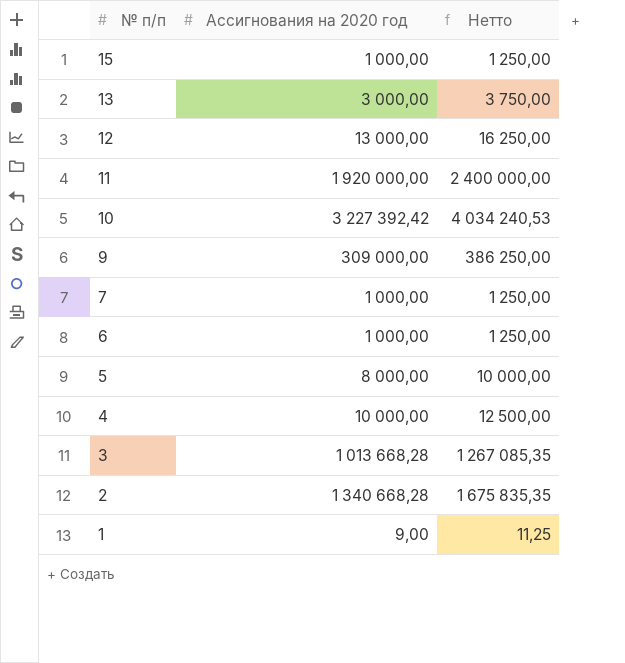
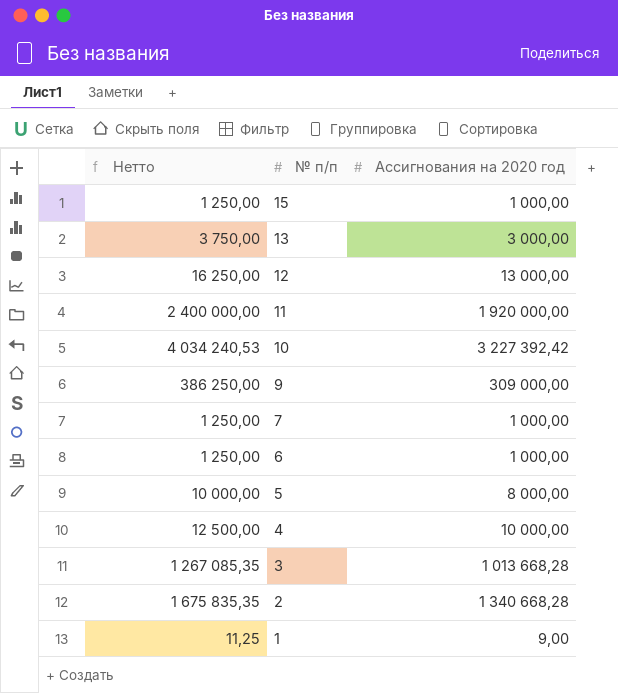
column Нетто | position: 3 -> 1

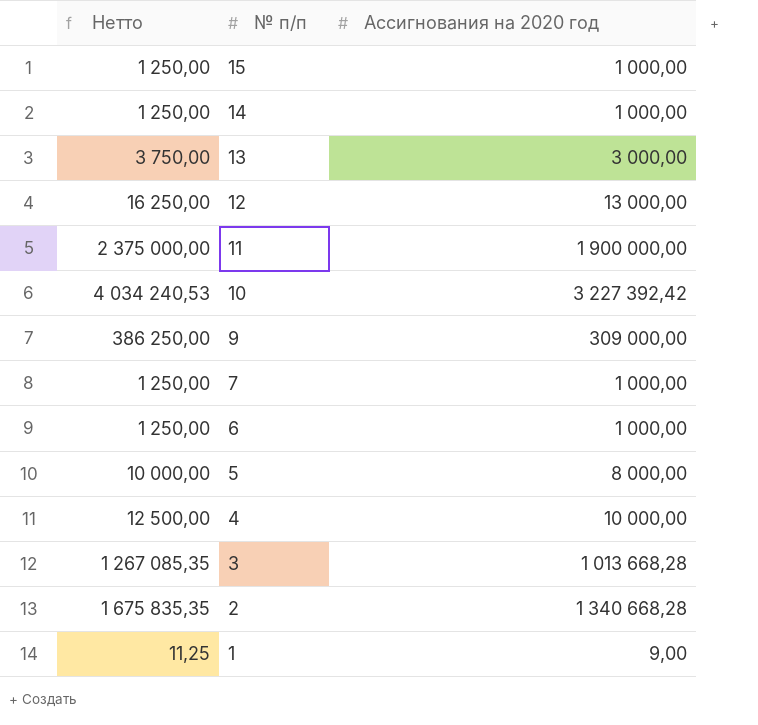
row 14: none -> 1 250,00 | 1 000,00
11 | Нетто: 2 400 000,00 -> 2 375 000,00
11 | Ассигнования на 2020 год: 1 920 000,00 -> 1 900 000,00

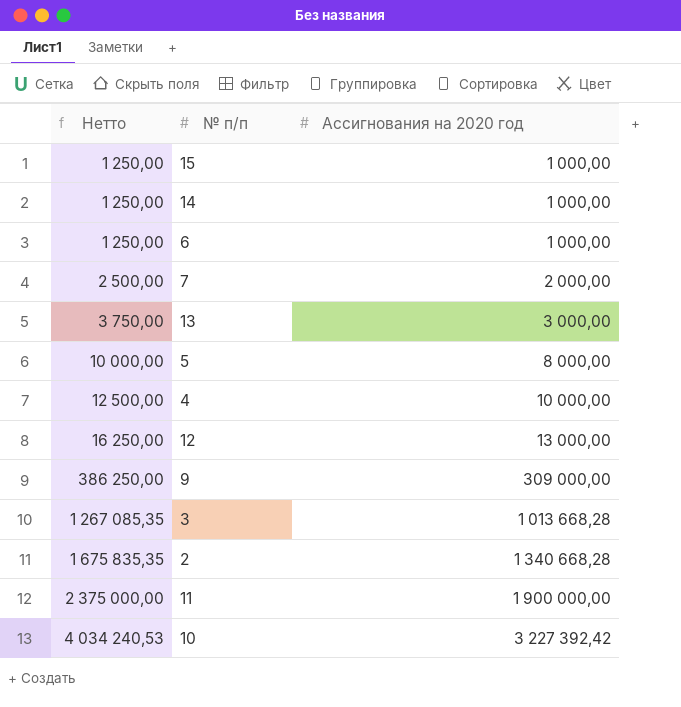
row order: № п/п descending -> Нетто ascending
row 1: 11,25 | 9,00 -> none
7 | Нетто: 1 250,00 -> 2 500,00
7 | Ассигнования на 2020 год: 1 000,00 -> 2 000,00

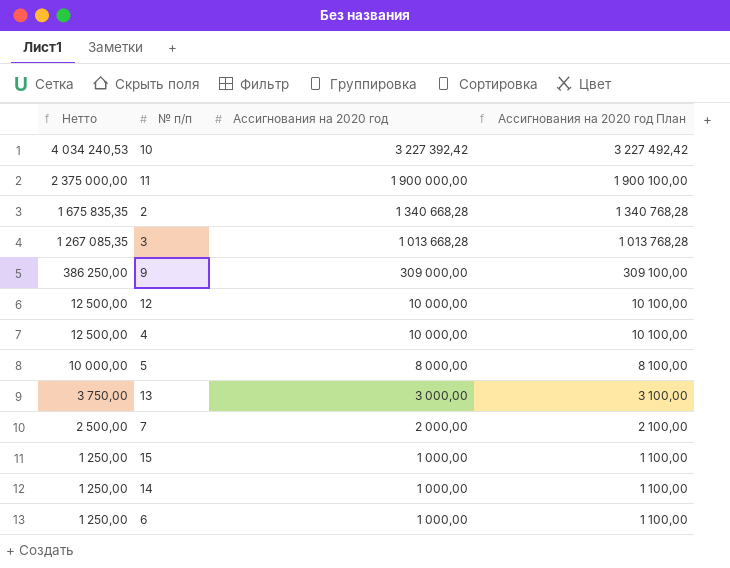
row order: Нетто ascending -> Нетто descending
column Ассигнования на 2020 год План | formula: none -> [Ассигнования на 2020 год] + 100
12 | Нетто: 16 250,00 -> 12 500,00
12 | Ассигнования на 2020 год: 13 000,00 -> 10 000,00

